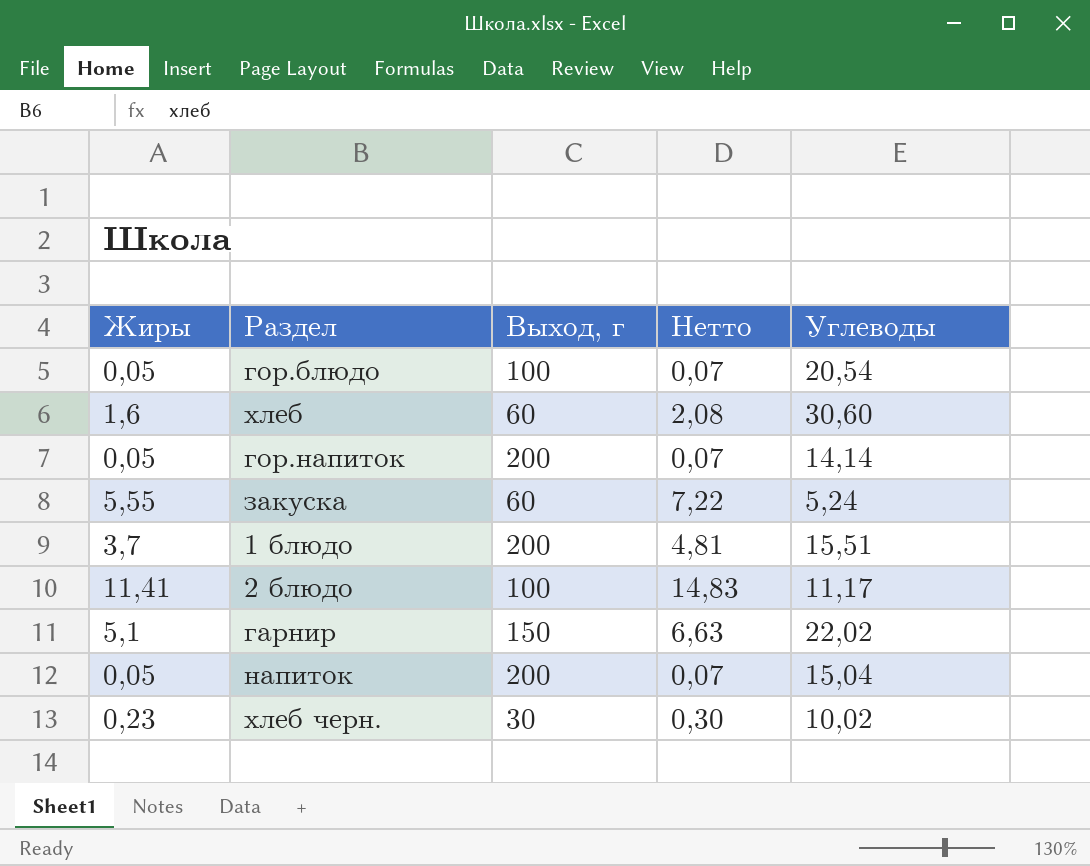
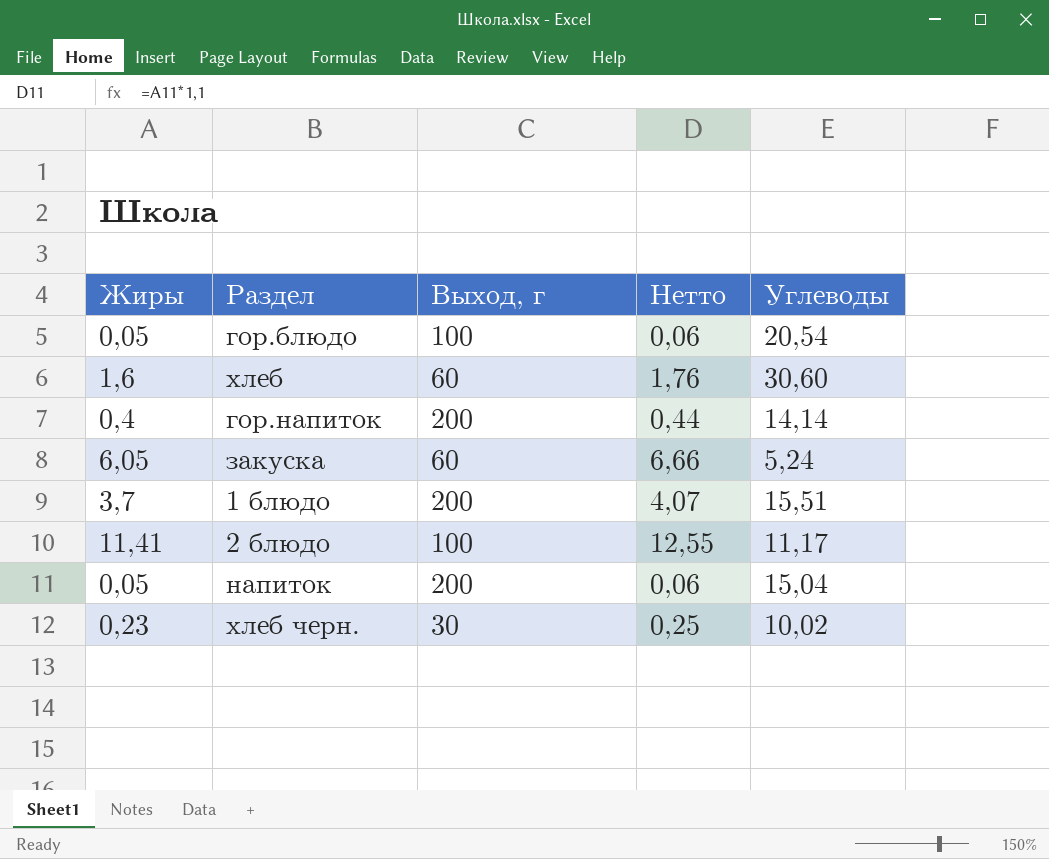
column Нетто | formula: [Жиры] * 1,3 -> [Жиры] * 1,1
row гарнир: 5,1 | 150 | 6,63 | 22,02 -> none
гор.напиток | Жиры: 0,05 -> 0,4
закуска | Жиры: 5,55 -> 6,05

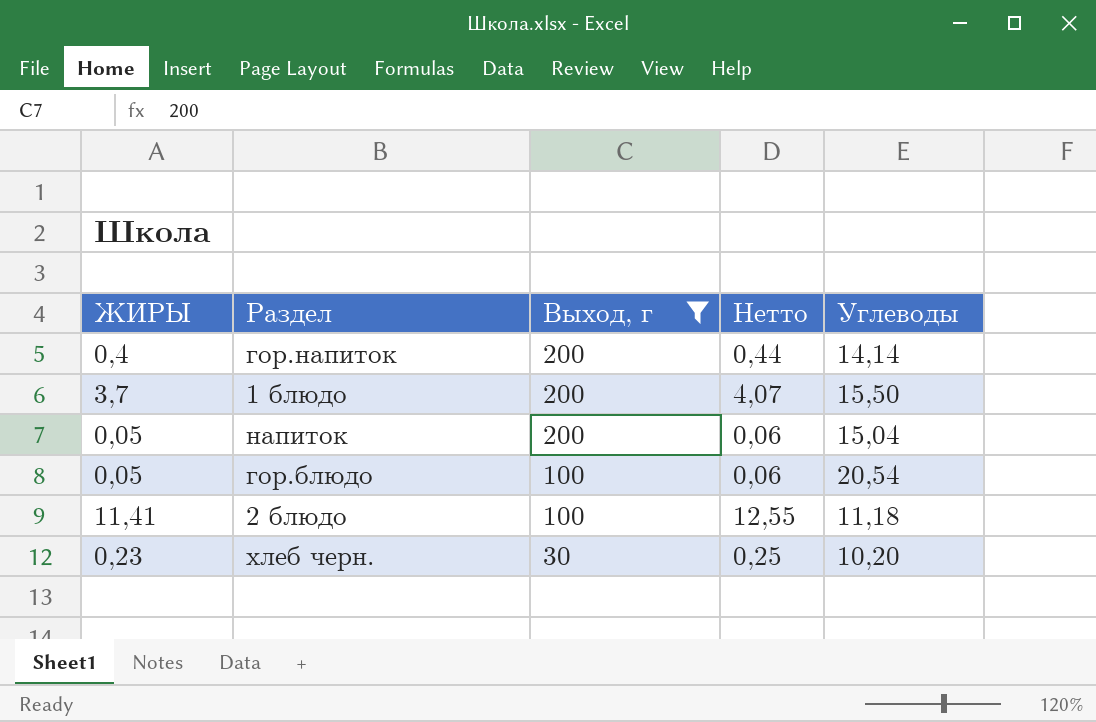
filter: none -> Выход, г != 60
row order: none -> Выход, г descending
column name: Жиры -> ЖИРЫ
1 блюдо | Углеводы: 15,51 -> 15,50
2 блюдо | Углеводы: 11,17 -> 11,18
хлеб черн. | Углеводы: 10,02 -> 10,20

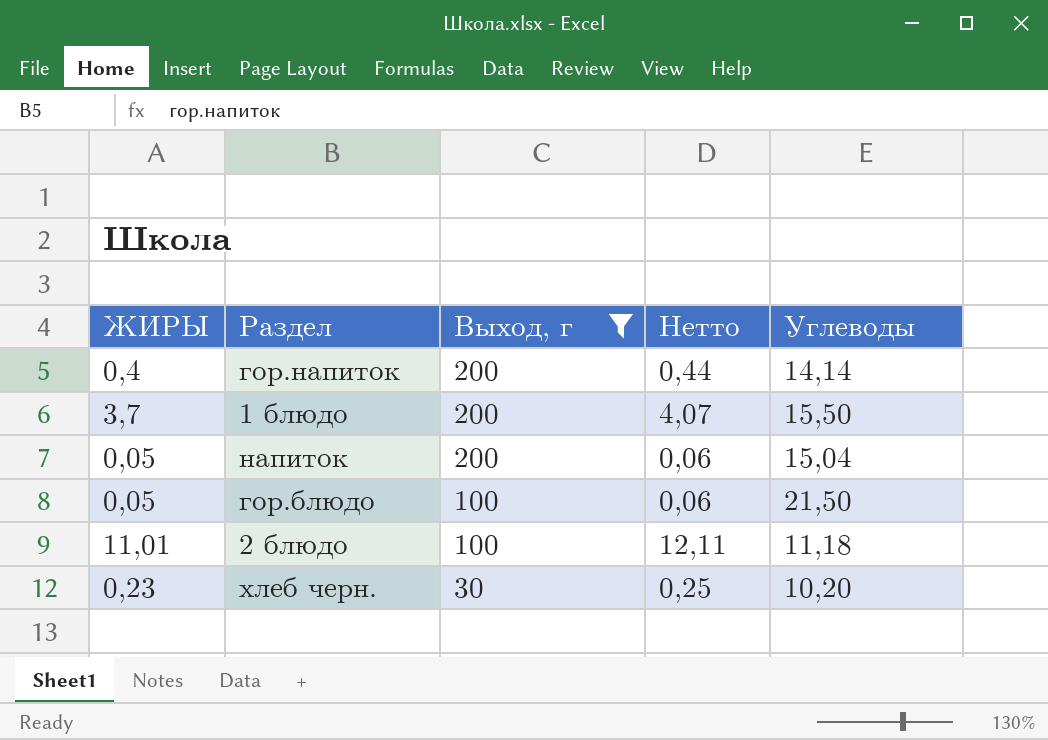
гор.блюдо | Углеводы: 20,54 -> 21,50
2 блюдо | ЖИРЫ: 11,41 -> 11,01
2 блюдо | Нетто: 12,55 -> 12,11

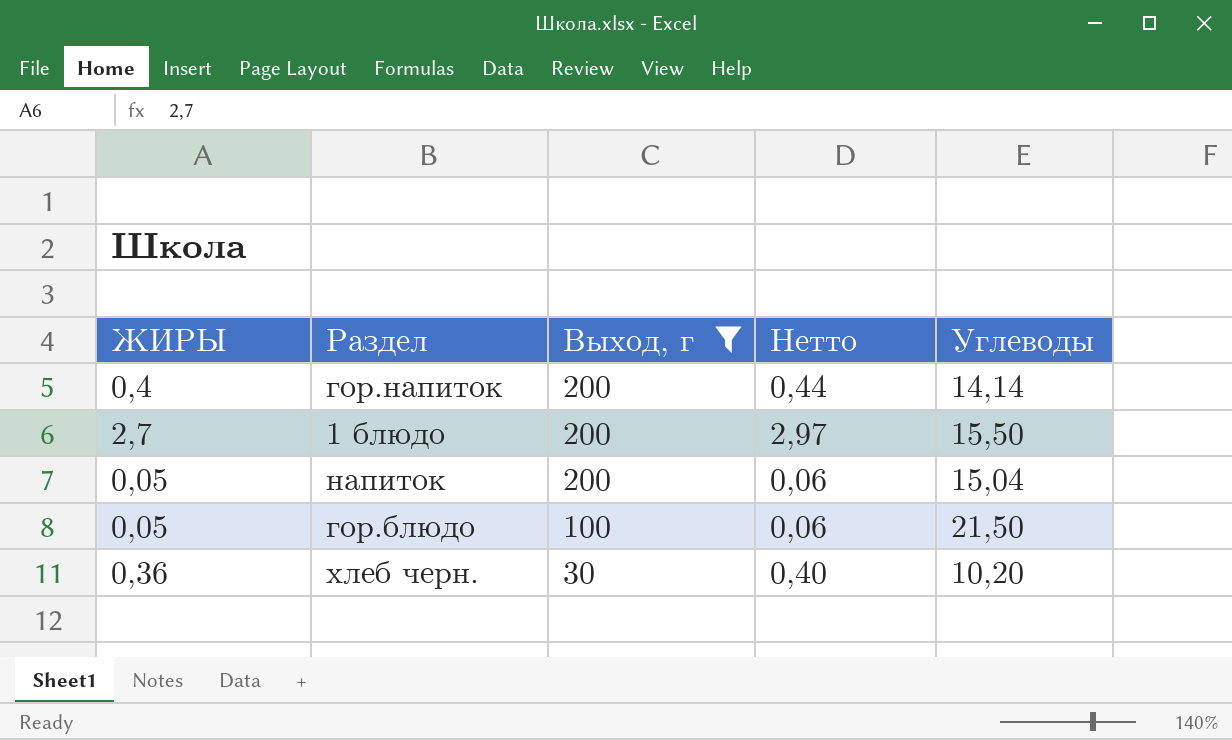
row 2 блюдо: 11,01 | 100 | 12,11 | 11,18 -> none
1 блюдо | ЖИРЫ: 3,7 -> 2,7
1 блюдо | Нетто: 4,07 -> 2,97
хлеб черн. | ЖИРЫ: 0,23 -> 0,36
хлеб черн. | Нетто: 0,25 -> 0,40

